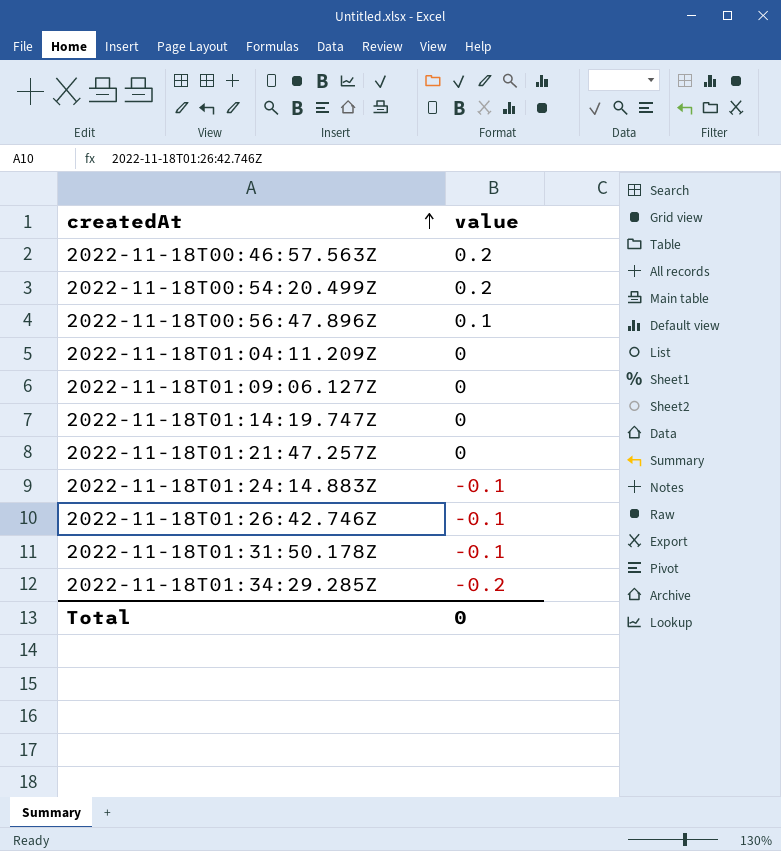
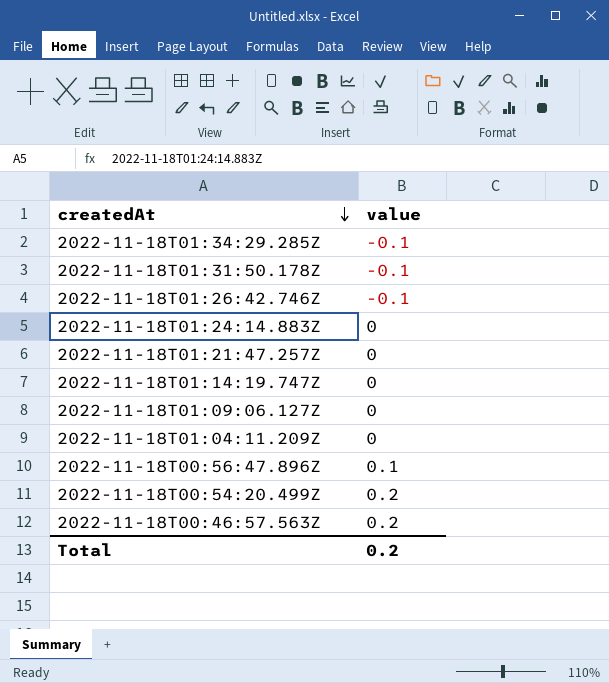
row order: createdAt ascending -> createdAt descending
2022-11-18T01:34:29.285Z | value: -0.2 -> -0.1
2022-11-18T01:24:14.883Z | value: -0.1 -> 0
Total | value: 0 -> 0.2

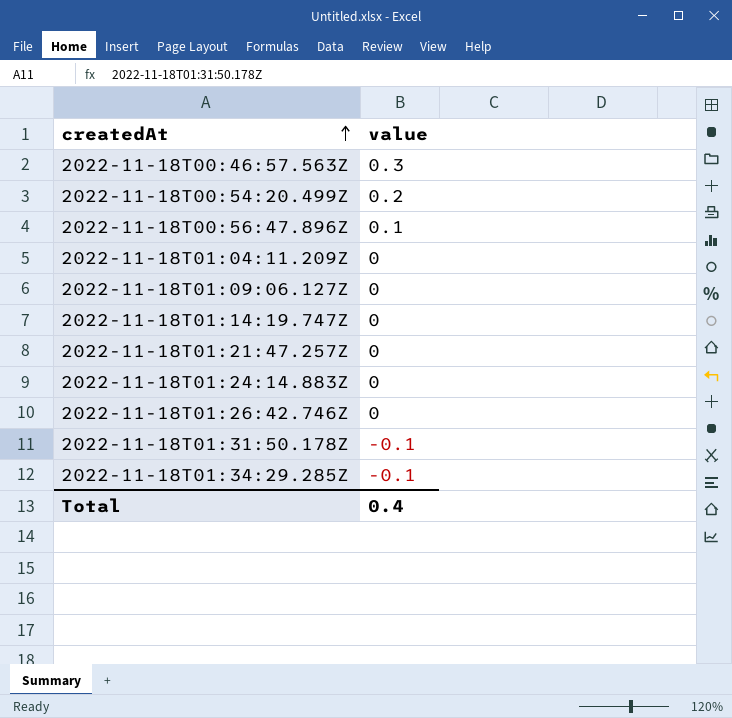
row order: createdAt descending -> createdAt ascending
2022-11-18T00:46:57.563Z | value: 0.2 -> 0.3
2022-11-18T01:26:42.746Z | value: -0.1 -> 0
Total | value: 0.2 -> 0.4

